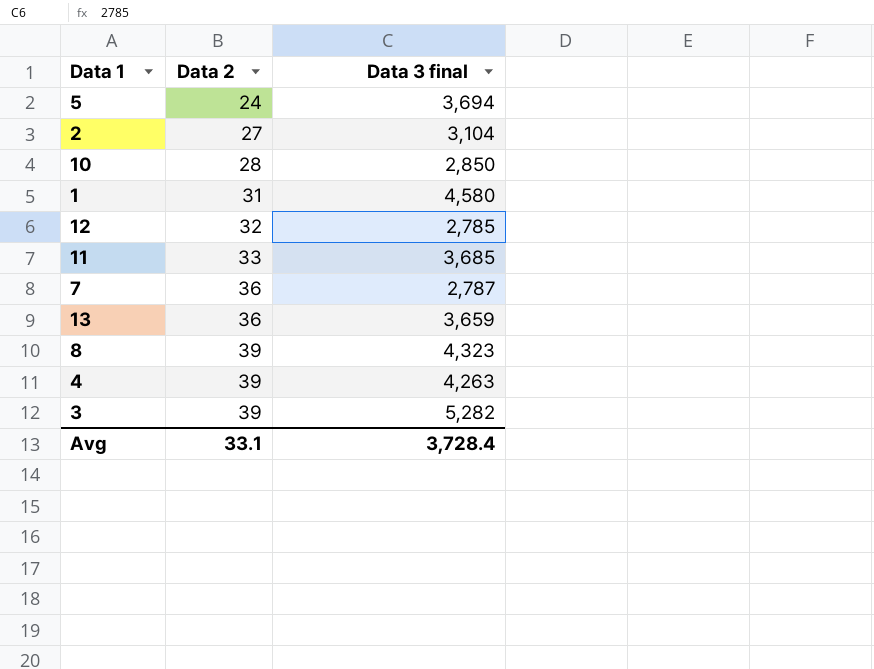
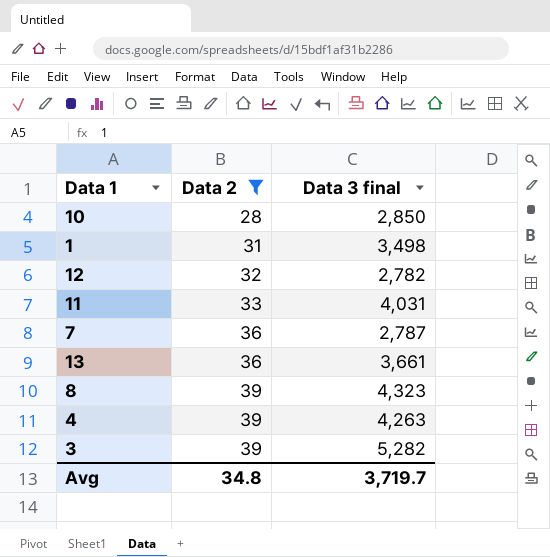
filter: none -> Data 2 >= 28
1 | Data 3 final: 4,580 -> 3,498
12 | Data 3 final: 2,785 -> 2,782
11 | Data 3 final: 3,685 -> 4,031
13 | Data 3 final: 3,659 -> 3,661
Avg | Data 2: 33.1 -> 34.8
Avg | Data 3 final: 3,728.4 -> 3,719.7

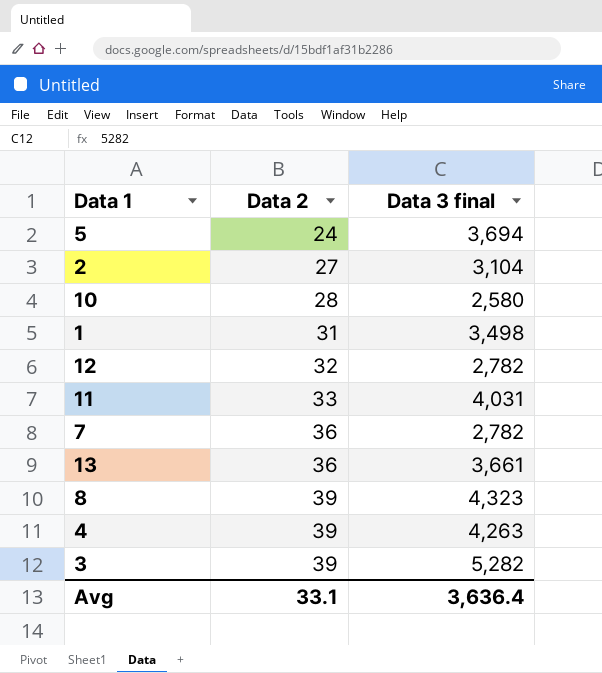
filter: Data 2 >= 28 -> none
10 | Data 3 final: 2,850 -> 2,580
7 | Data 3 final: 2,787 -> 2,782
Avg | Data 2: 34.8 -> 33.1
Avg | Data 3 final: 3,719.7 -> 3,636.4

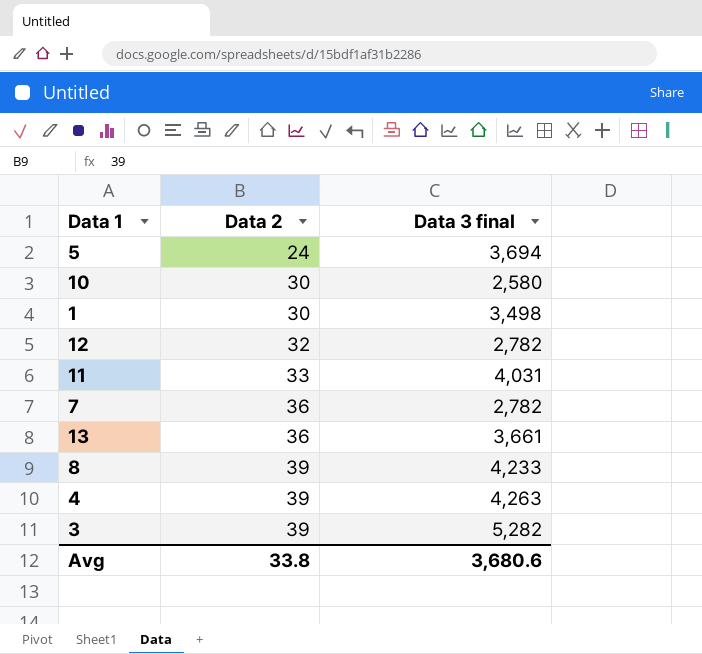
row 2: 27 | 3,104 -> none
10 | Data 2: 28 -> 30
1 | Data 2: 31 -> 30
8 | Data 3 final: 4,323 -> 4,233
Avg | Data 2: 33.1 -> 33.8
Avg | Data 3 final: 3,636.4 -> 3,680.6

